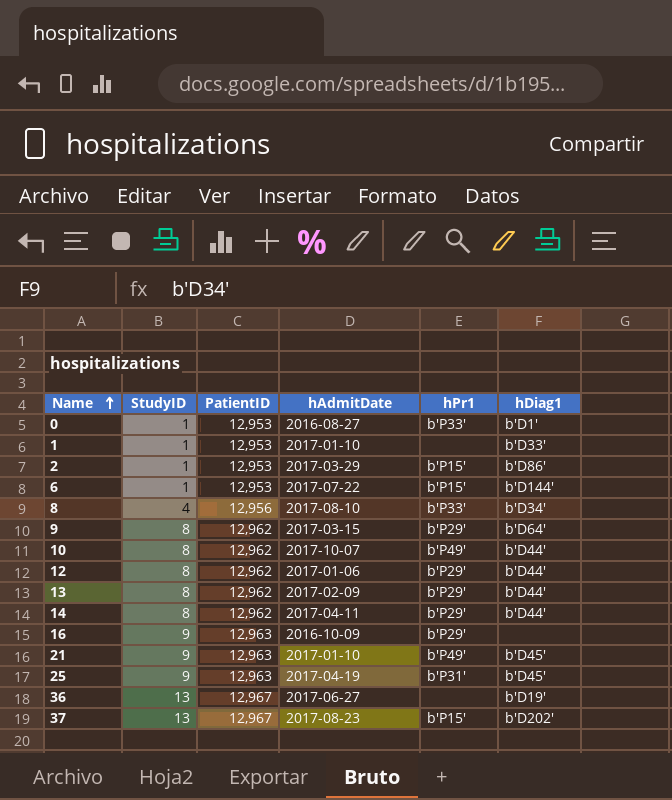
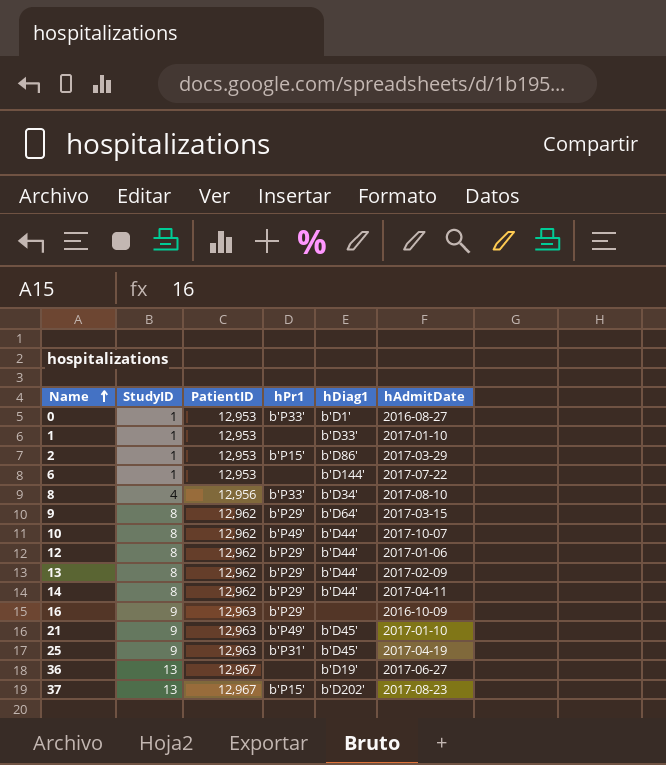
column hAdmitDate | position: 4 -> 6
6 | hPr1: b'P15' -> none

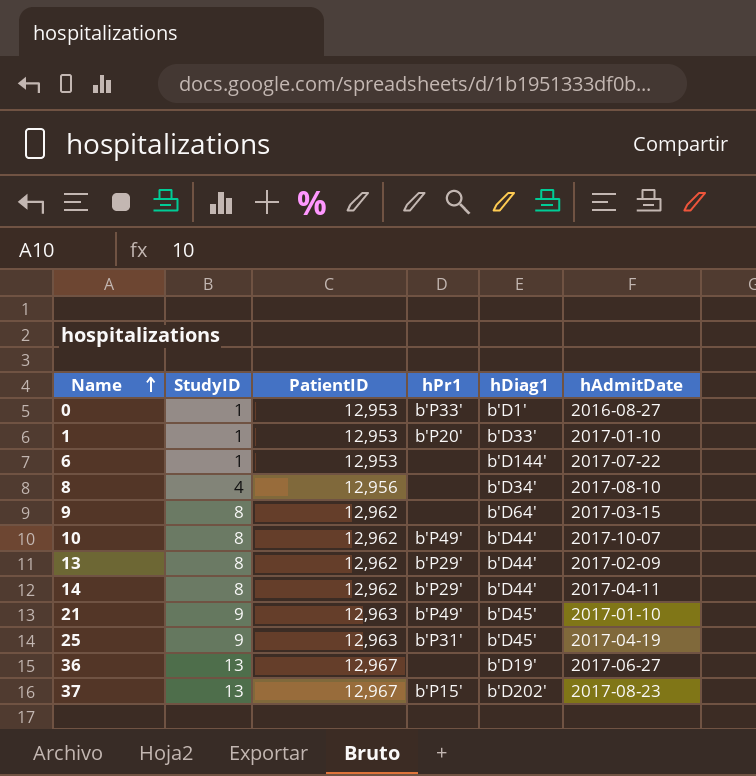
row 2: 1 | 12,953 | b'P15' | b'D86' | 2017-03-29 -> none
row 12: 8 | 12,962 | b'P29' | b'D44' | 2017-01-06 -> none
row 16: 9 | 12,963 | b'P29' | none | 2016-10-09 -> none
1 | hPr1: none -> b'P20'
8 | hPr1: b'P33' -> none
9 | hPr1: b'P29' -> none

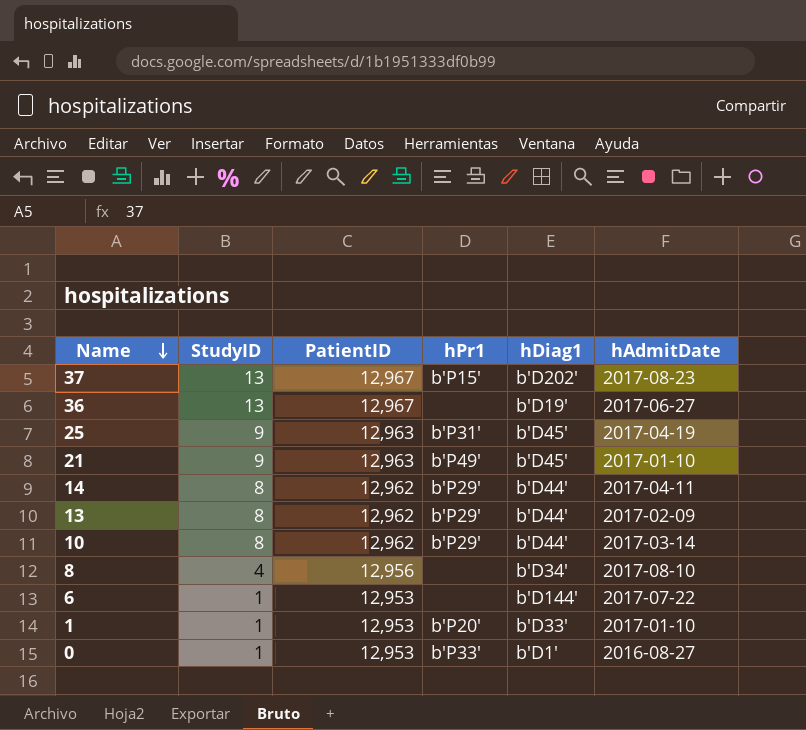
row order: Name ascending -> Name descending
row 9: 8 | 12,962 | none | b'D64' | 2017-03-15 -> none
10 | hPr1: b'P49' -> b'P29'
10 | hAdmitDate: 2017-10-07 -> 2017-03-14

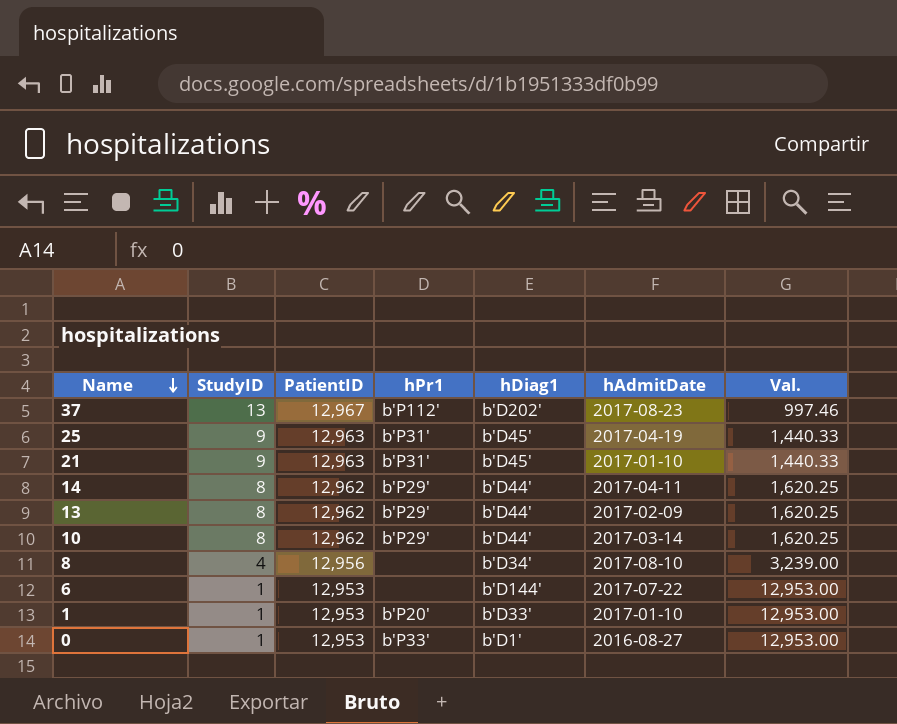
column Val. | formula: none -> [PatientID] / [StudyID]
row 36: 13 | 12,967 | none | b'D19' | 2017-06-27 -> none
37 | hPr1: b'P15' -> b'P112'
21 | hPr1: b'P49' -> b'P31'

